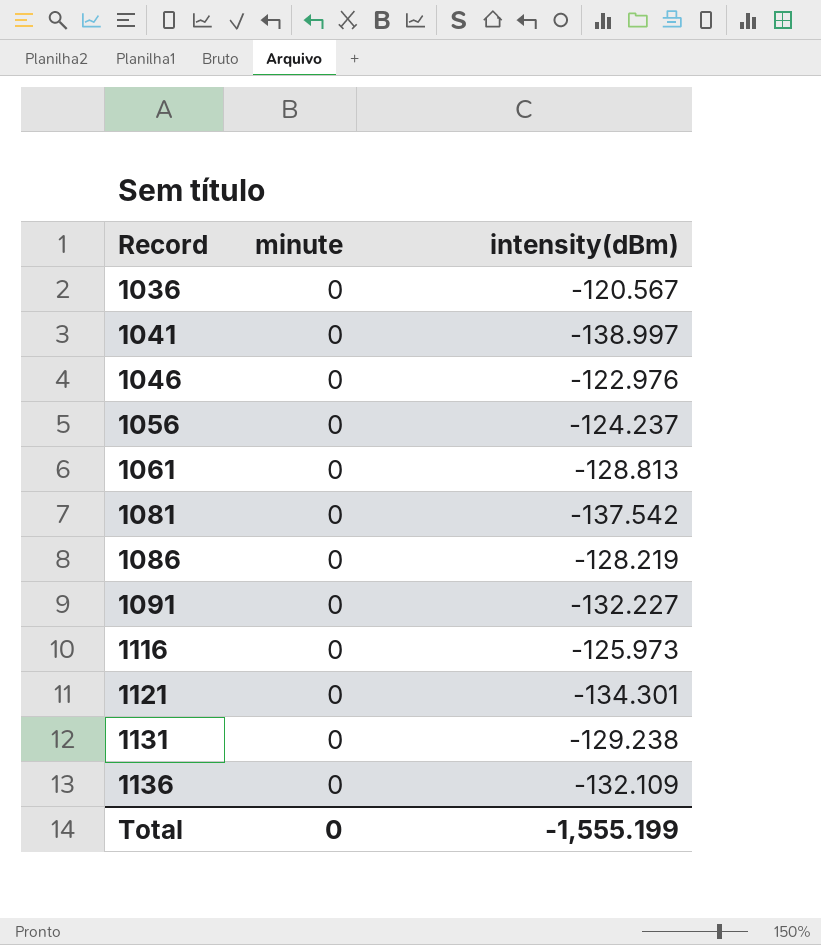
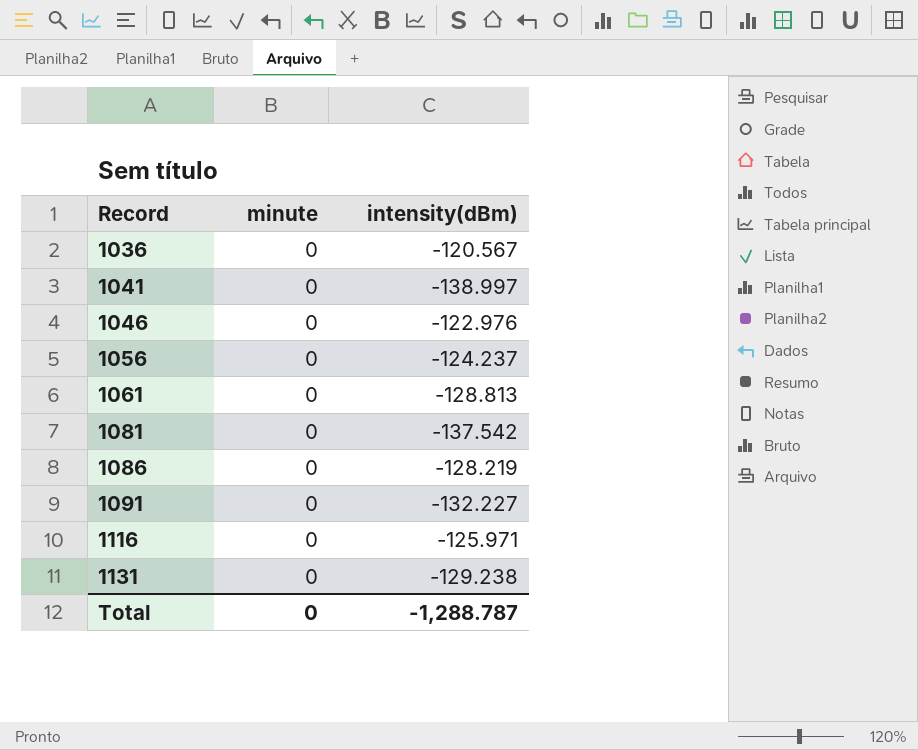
row 1121: 0 | -134.301 -> none
row 1136: 0 | -132.109 -> none
1116 | intensity(dBm): -125.973 -> -125.971
Total | intensity(dBm): -1,555.199 -> -1,288.787

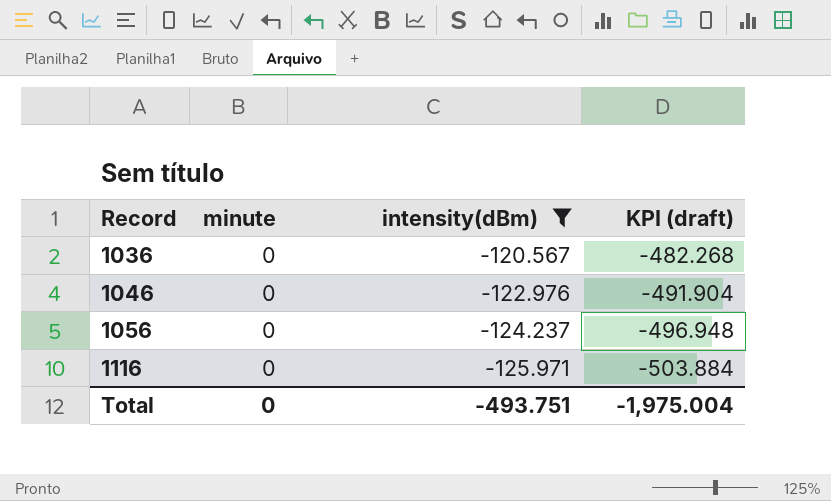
filter: none -> intensity(dBm) >= -125.971
column KPI (draft) | formula: none -> [intensity(dBm)] * 4
Total | intensity(dBm): -1,288.787 -> -493.751

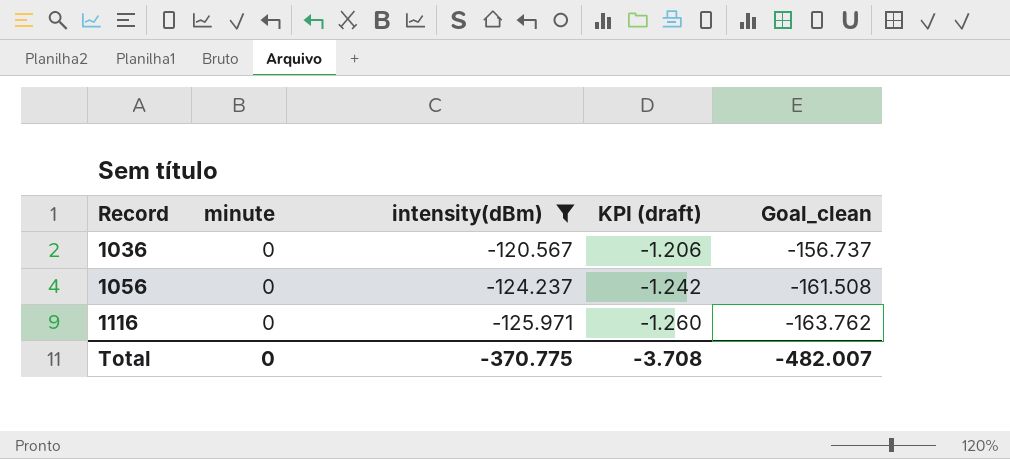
column KPI (draft) | formula: [intensity(dBm)] * 4 -> [intensity(dBm)] * 0.01
column Goal_clean | formula: none -> [intensity(dBm)] * 1.3
row 1046: 0 | -122.976 | -491.904 -> none
Total | intensity(dBm): -493.751 -> -370.775
Total | KPI (draft): -1,975.004 -> -3.708

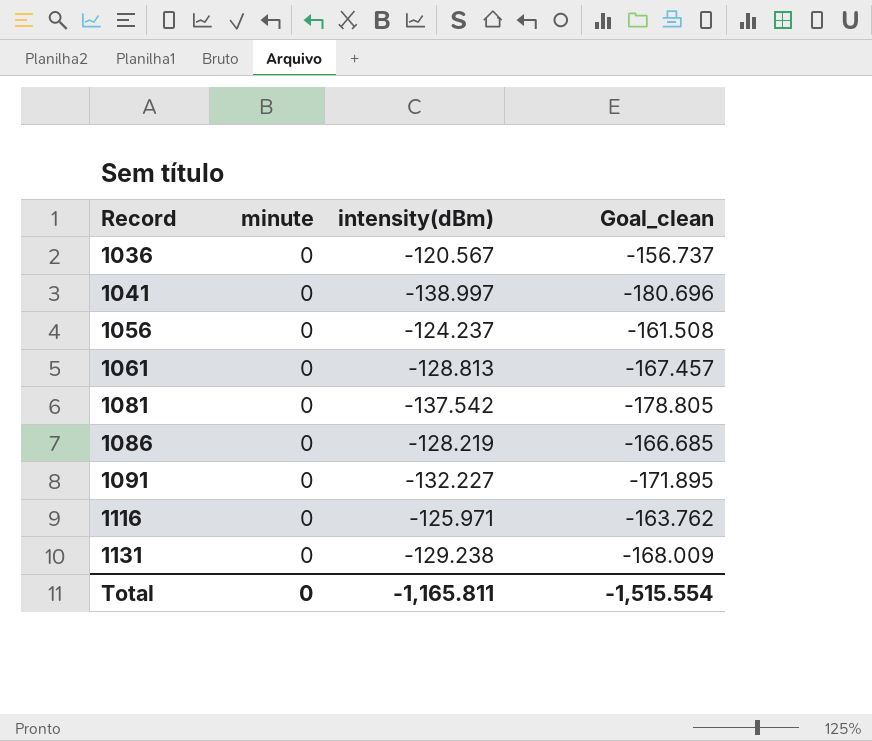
filter: intensity(dBm) >= -125.971 -> none
column KPI (draft) | formula: [intensity(dBm)] * 0.01 -> none
Total | intensity(dBm): -370.775 -> -1,165.811
Total | Goal_clean: -482.007 -> -1,515.554

